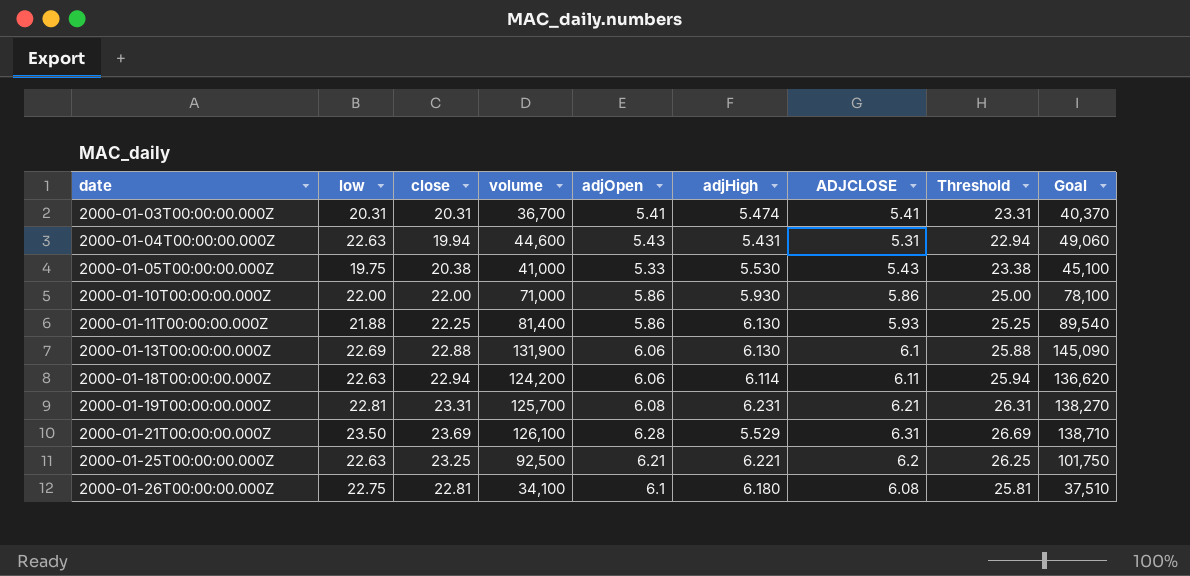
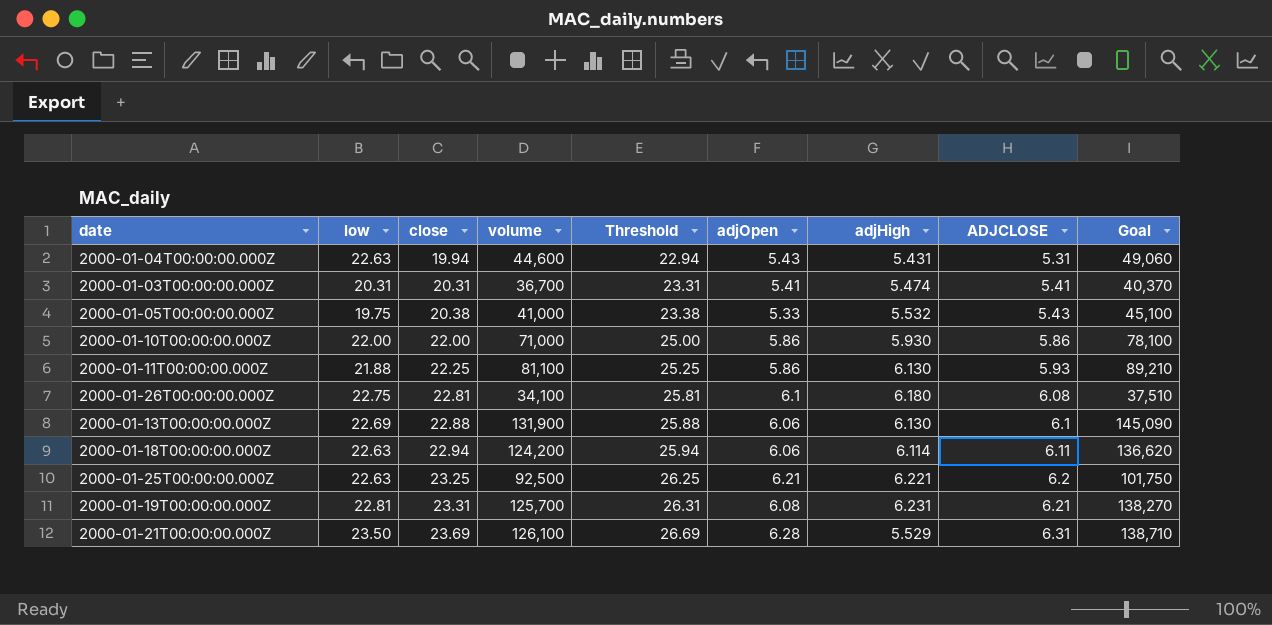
row order: date ascending -> close ascending
column Threshold | position: 8 -> 5
2000-01-05T00:00:00.000Z | adjHigh: 5.530 -> 5.532
2000-01-11T00:00:00.000Z | volume: 81,400 -> 81,100
2000-01-11T00:00:00.000Z | Goal: 89,540 -> 89,210

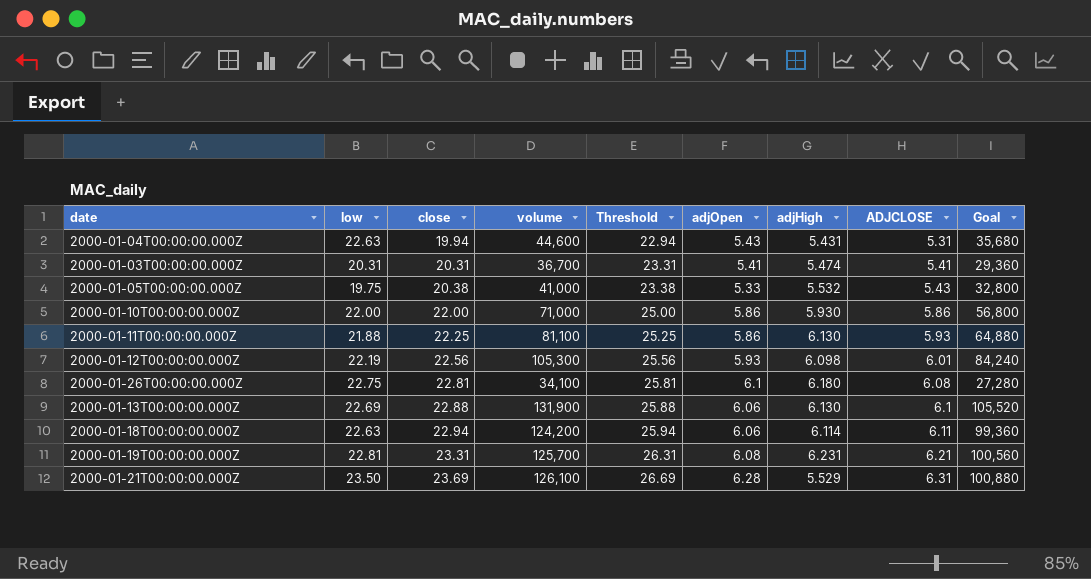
column Goal | formula: [volume] * 1.1 -> [volume] * 0.8
row 2000-01-25T00:00:00.000Z: 22.63 | 23.25 | 92,500 | 26.25 | 6.21 | 6.221 | 6.2 | 101,750 -> none
row 2000-01-12T00:00:00.000Z: none -> 22.19 | 22.56 | 105,300 | 25.56 | 5.93 | 6.098 | 6.01 | 84,240

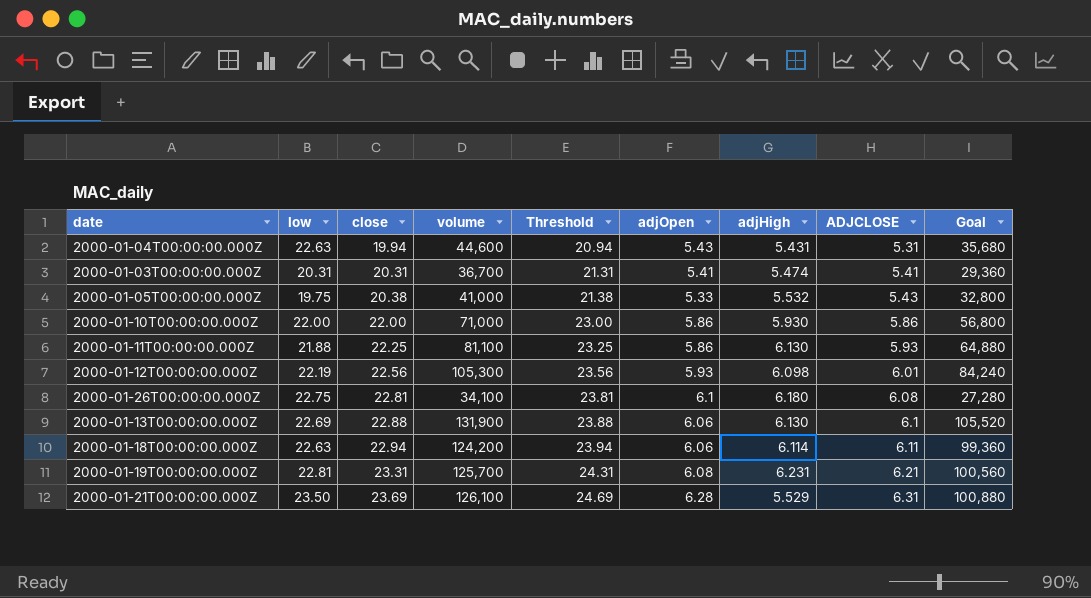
column Threshold | formula: [close] + 3 -> [close] + 1

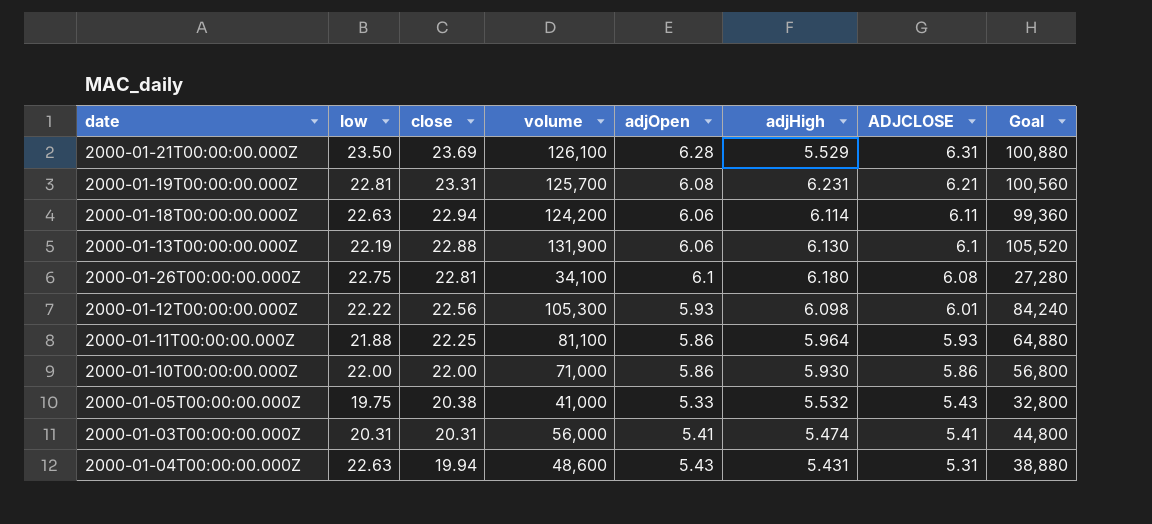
row order: close ascending -> close descending
column Threshold | formula: [close] + 1 -> none
2000-01-13T00:00:00.000Z | low: 22.69 -> 22.19
2000-01-12T00:00:00.000Z | low: 22.19 -> 22.22
2000-01-11T00:00:00.000Z | adjHigh: 6.130 -> 5.964
2000-01-03T00:00:00.000Z | volume: 36,700 -> 56,000
2000-01-03T00:00:00.000Z | Goal: 29,360 -> 44,800
2000-01-04T00:00:00.000Z | volume: 44,600 -> 48,600
2000-01-04T00:00:00.000Z | Goal: 35,680 -> 38,880

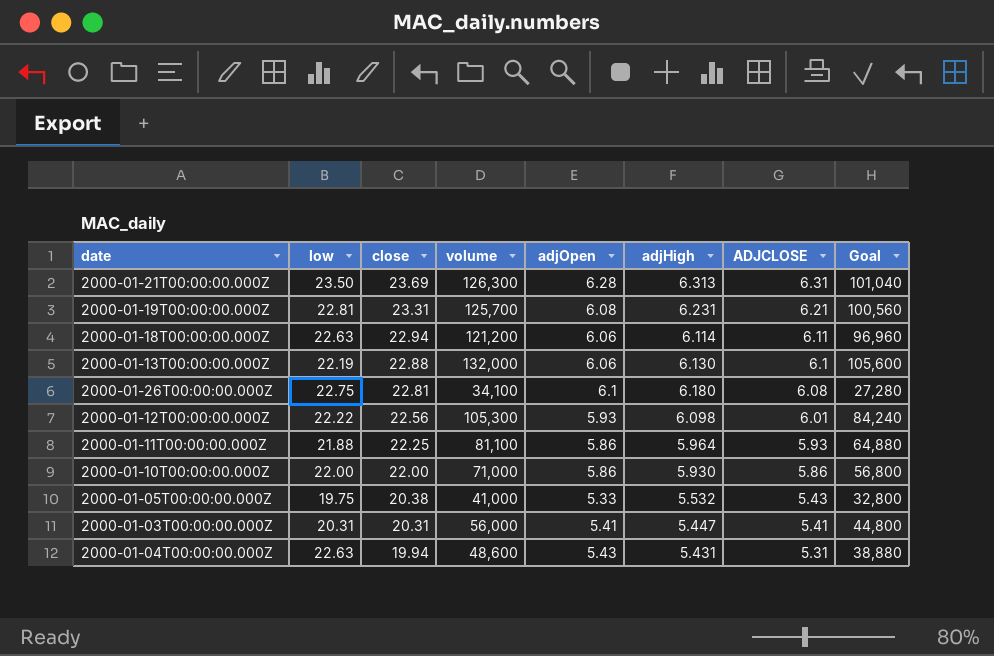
2000-01-21T00:00:00.000Z | volume: 126,100 -> 126,300
2000-01-21T00:00:00.000Z | adjHigh: 5.529 -> 6.313
2000-01-21T00:00:00.000Z | Goal: 100,880 -> 101,040
2000-01-18T00:00:00.000Z | volume: 124,200 -> 121,200
2000-01-18T00:00:00.000Z | Goal: 99,360 -> 96,960
2000-01-13T00:00:00.000Z | volume: 131,900 -> 132,000
2000-01-13T00:00:00.000Z | Goal: 105,520 -> 105,600
2000-01-03T00:00:00.000Z | adjHigh: 5.474 -> 5.447

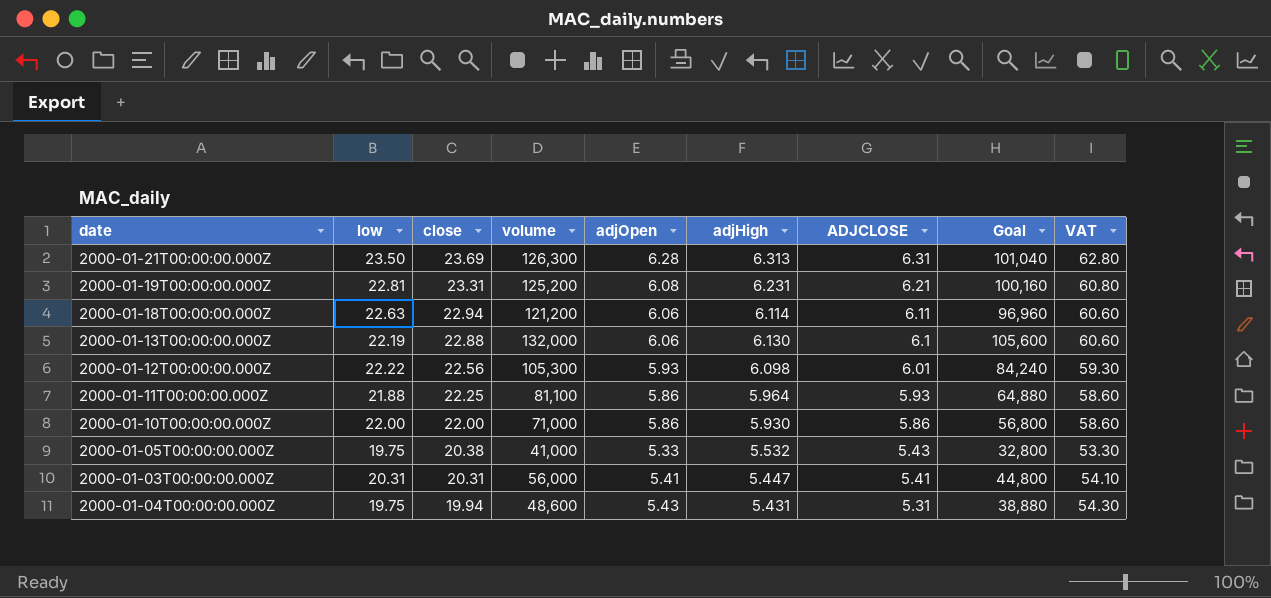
column VAT | formula: none -> [adjOpen] * 10
row 2000-01-26T00:00:00.000Z: 22.75 | 22.81 | 34,100 | 6.1 | 6.180 | 6.08 | 27,280 -> none
2000-01-19T00:00:00.000Z | volume: 125,700 -> 125,200
2000-01-19T00:00:00.000Z | Goal: 100,560 -> 100,160
2000-01-04T00:00:00.000Z | low: 22.63 -> 19.75

